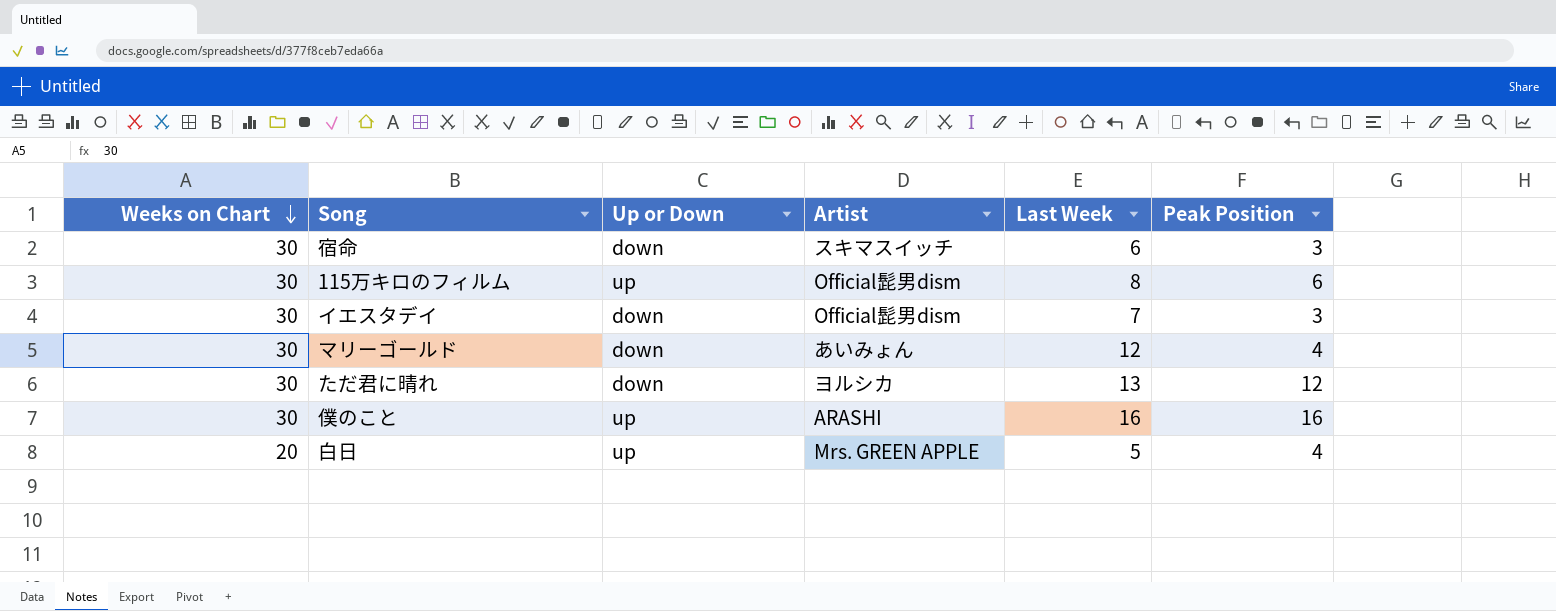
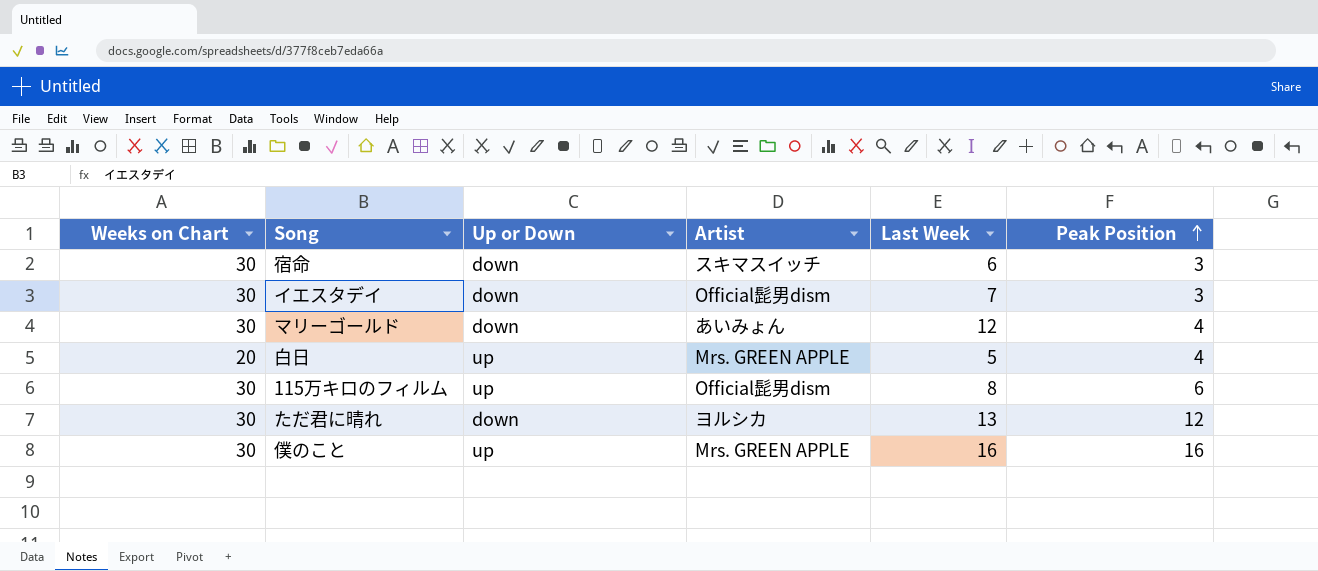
row order: Weeks on Chart descending -> Peak Position ascending
僕のこと | Artist: ARASHI -> Mrs. GREEN APPLE

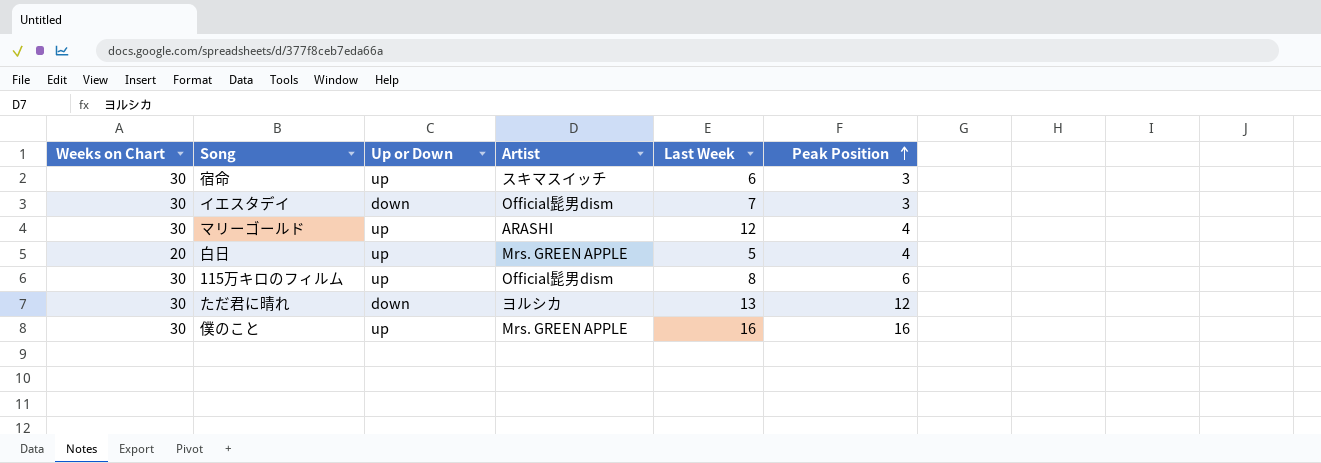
宿命 | Up or Down: down -> up
マリーゴールド | Up or Down: down -> up
マリーゴールド | Artist: あいみょん -> ARASHI

